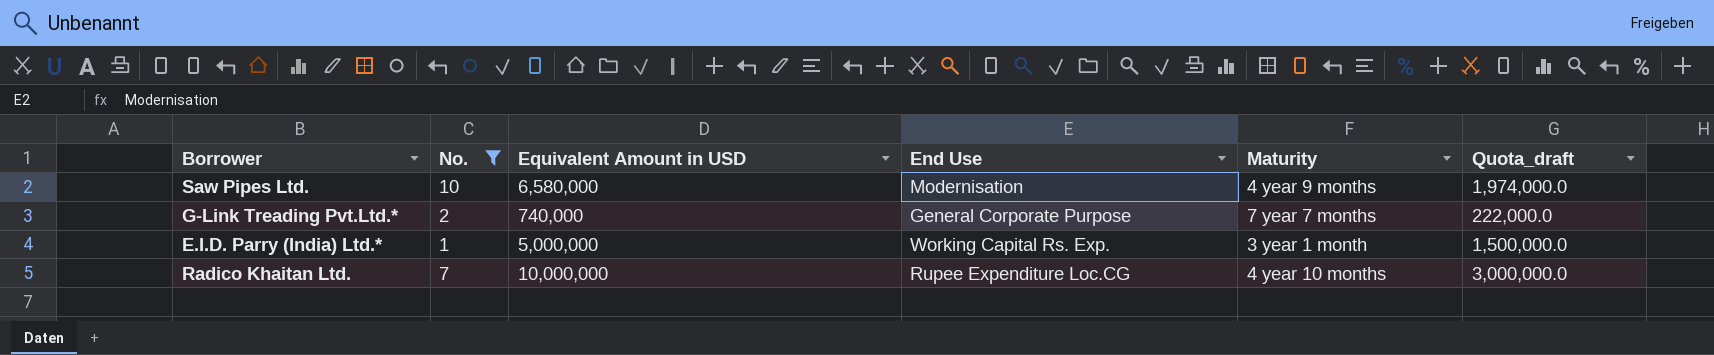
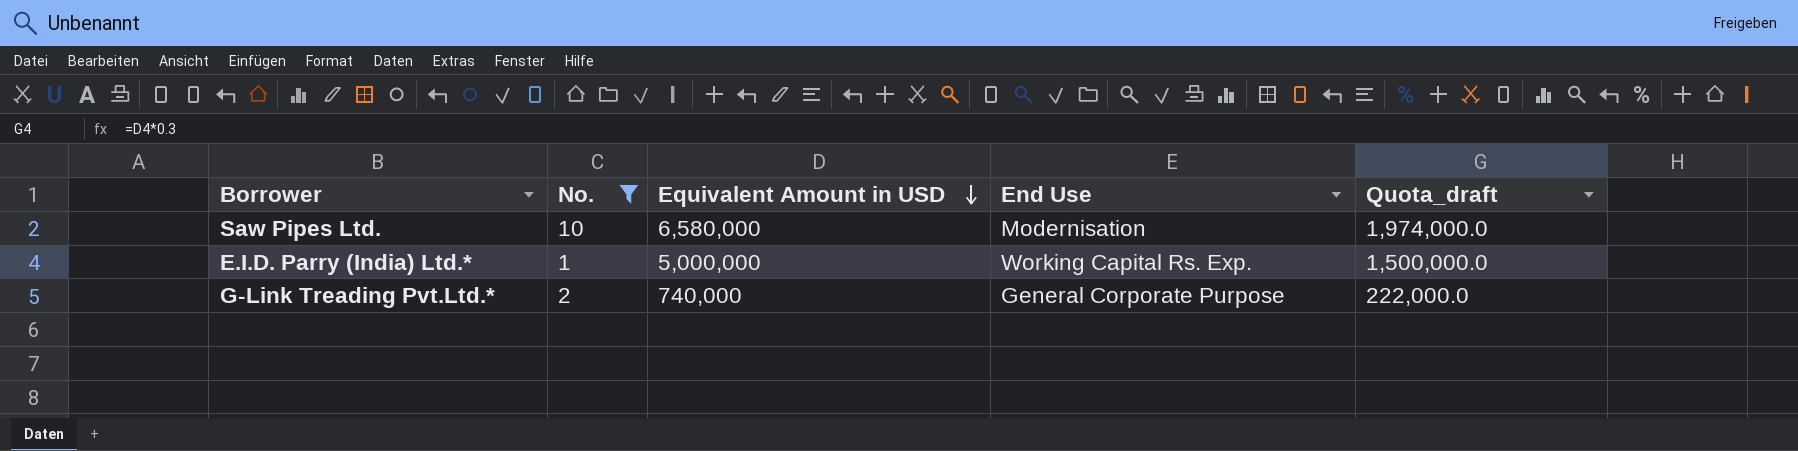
row order: none -> Equivalent Amount in USD descending
column Maturity | position: 5 -> none
row Radico Khaitan Ltd.: 7 | 10,000,000 | Rupee Expenditure Loc.CG | 4 year 10 months | 3,000,000.0 -> none

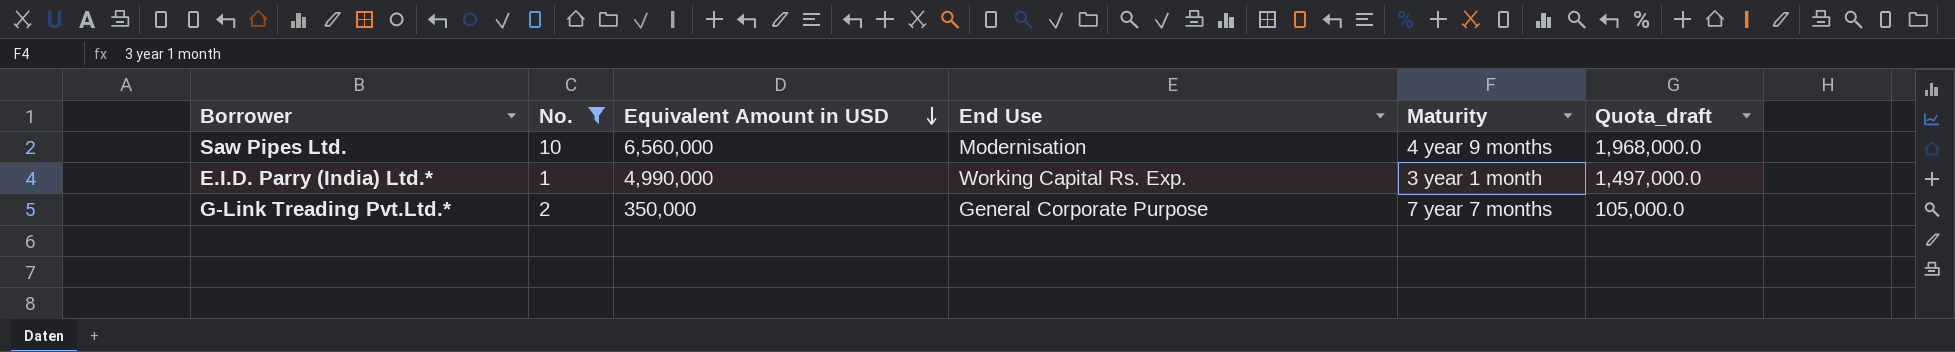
column Maturity | position: none -> 5
Saw Pipes Ltd. | Equivalent Amount in USD: 6,580,000 -> 6,560,000
Saw Pipes Ltd. | Quota_draft: 1,974,000.0 -> 1,968,000.0
E.I.D. Parry (India) Ltd.* | Equivalent Amount in USD: 5,000,000 -> 4,990,000
E.I.D. Parry (India) Ltd.* | Quota_draft: 1,500,000.0 -> 1,497,000.0
G-Link Treading Pvt.Ltd.* | Equivalent Amount in USD: 740,000 -> 350,000
G-Link Treading Pvt.Ltd.* | Quota_draft: 222,000.0 -> 105,000.0

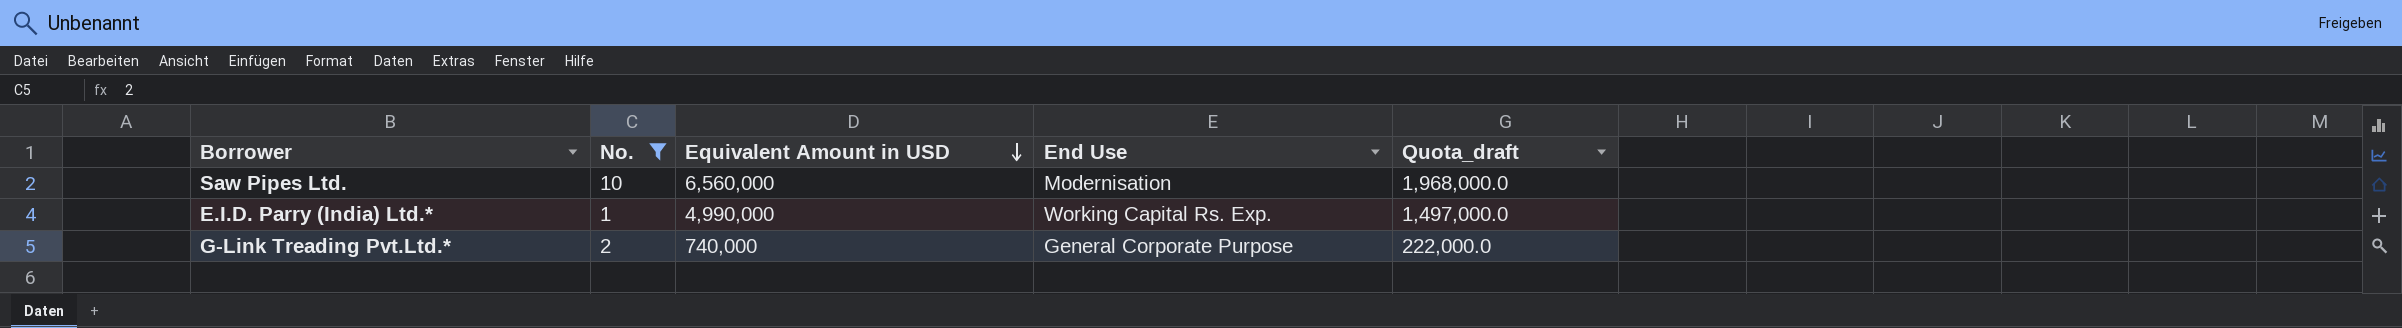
column Maturity | position: 5 -> none
G-Link Treading Pvt.Ltd.* | Equivalent Amount in USD: 350,000 -> 740,000
G-Link Treading Pvt.Ltd.* | Quota_draft: 105,000.0 -> 222,000.0

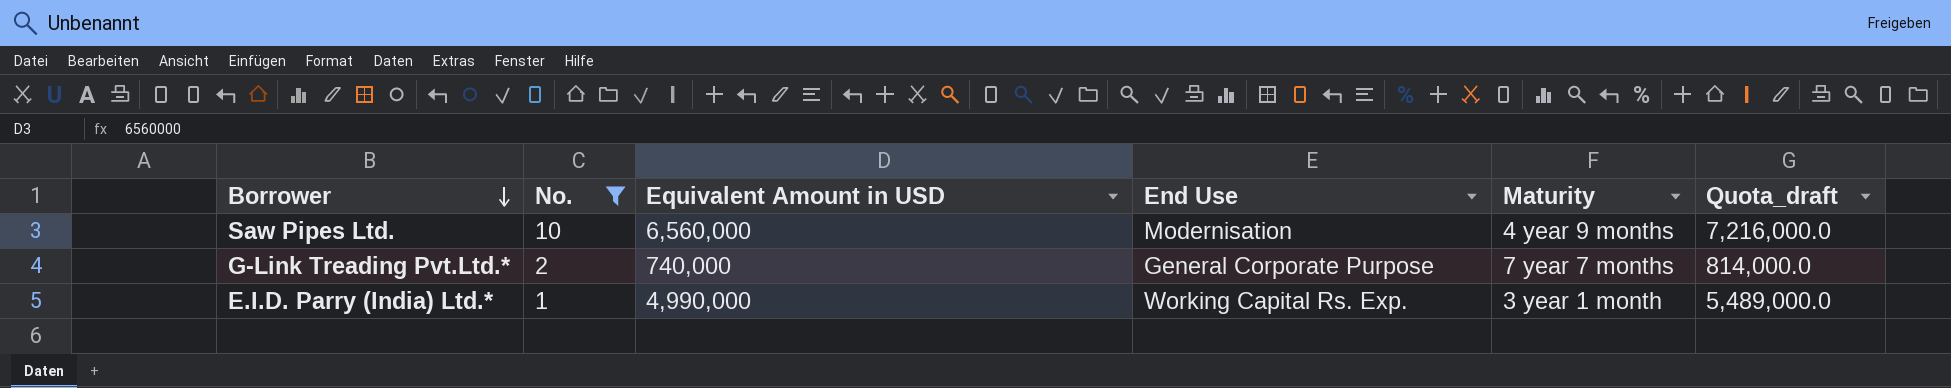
row order: Equivalent Amount in USD descending -> Borrower descending
column Maturity | position: none -> 5
column Quota_draft | formula: [Equivalent Amount in USD] * 0.3 -> [Equivalent Amount in USD] * 1.1

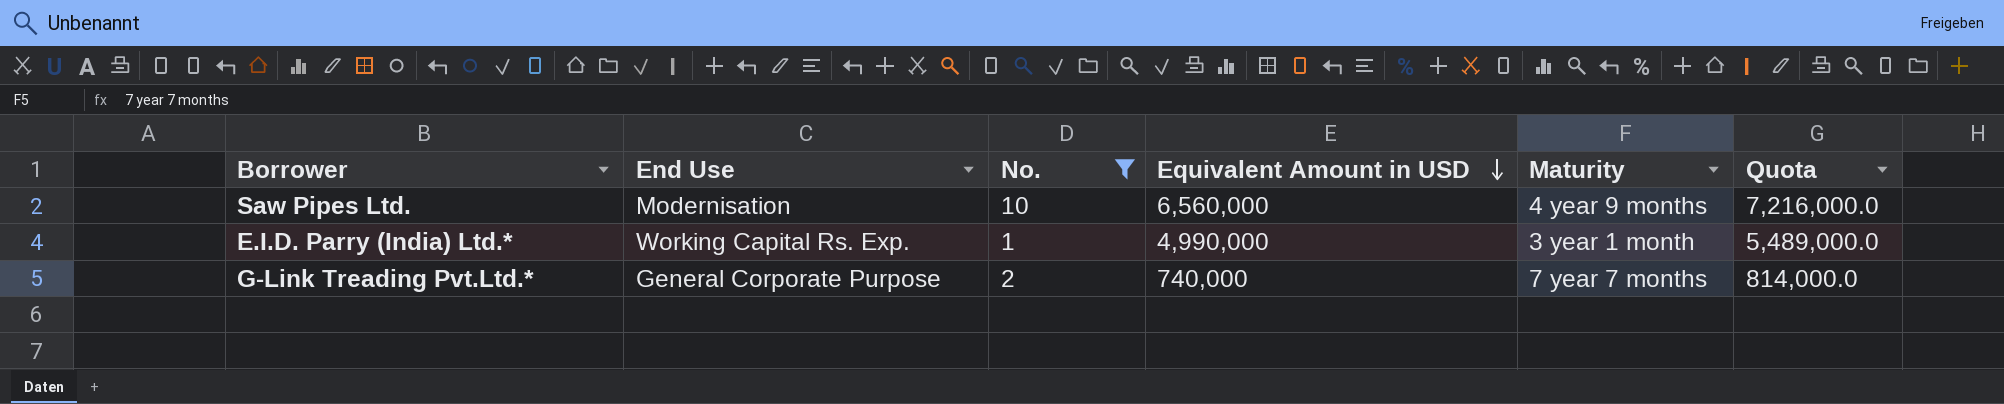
row order: Borrower descending -> Equivalent Amount in USD descending
column End Use | position: 4 -> 2
column name: Quota_draft -> Quota

